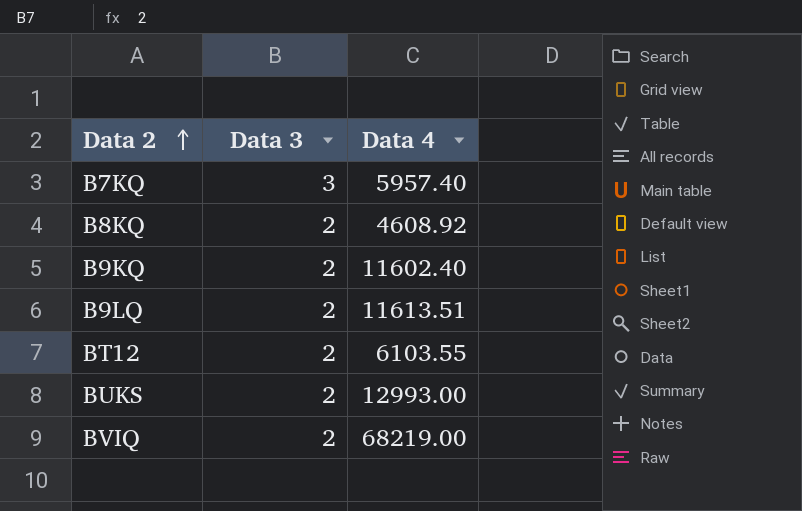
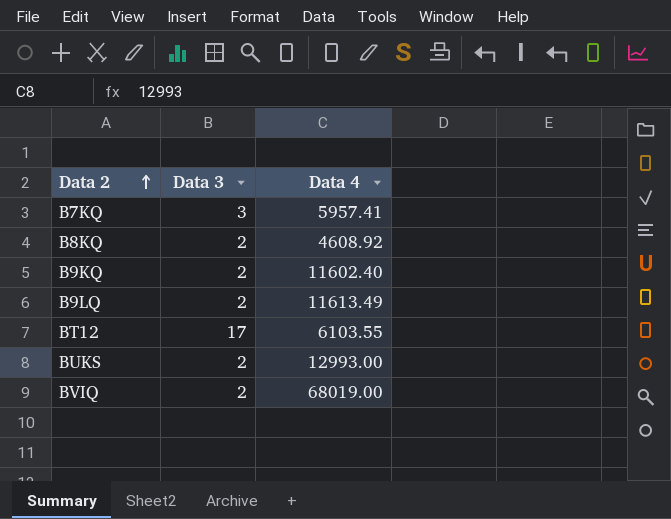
B7KQ | Data 4: 5957.40 -> 5957.41
B9LQ | Data 4: 11613.51 -> 11613.49
BT12 | Data 3: 2 -> 17
BVIQ | Data 4: 68219.00 -> 68019.00

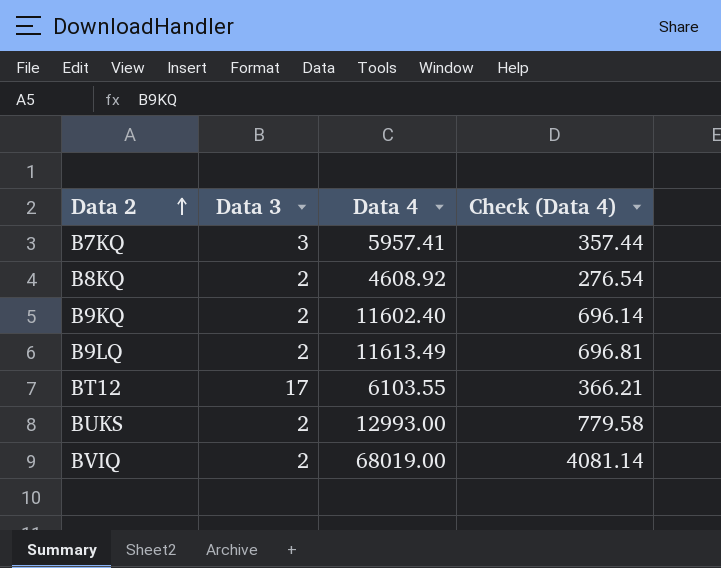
column Check (Data 4) | formula: none -> [Data 4] * 0.06

